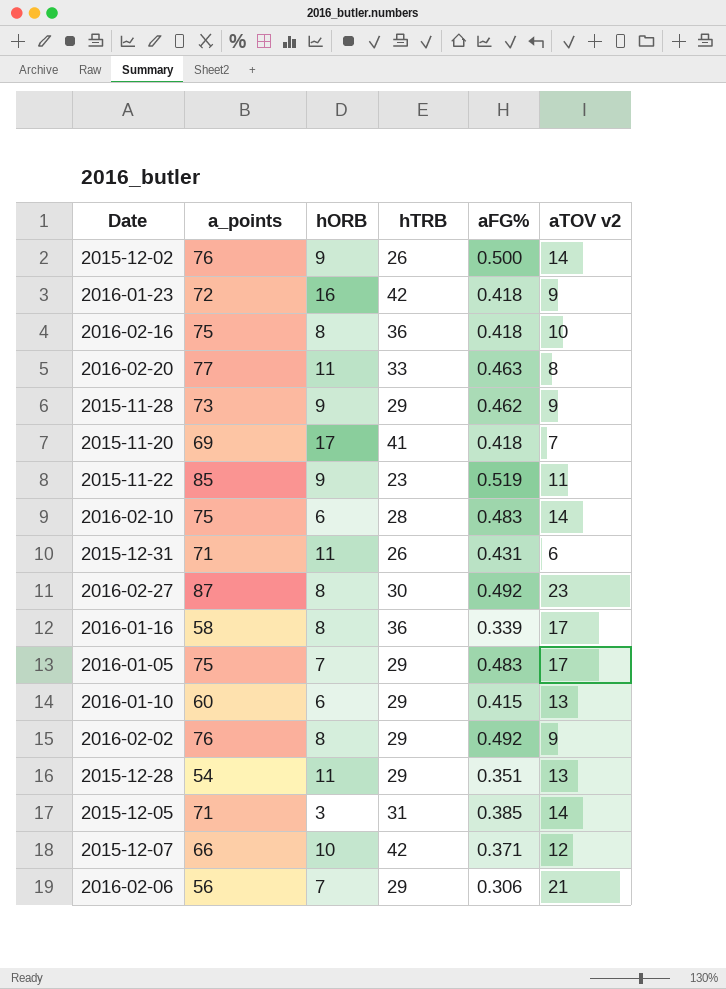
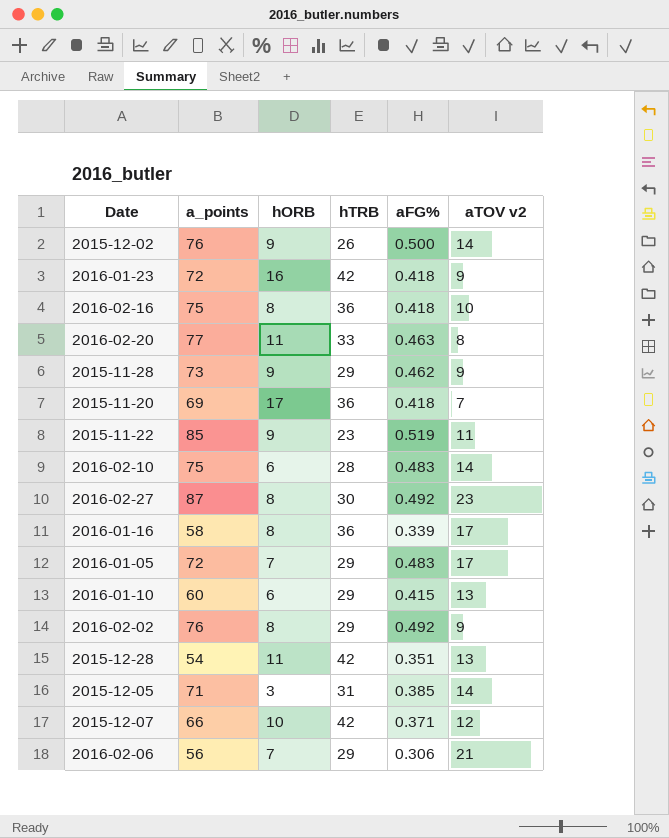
row 2015-12-31: 71 | 11 | 26 | 0.431 | 6 -> none
2015-11-20 | hTRB: 41 -> 36
2016-01-05 | a_points: 75 -> 72
2015-12-28 | hTRB: 29 -> 42

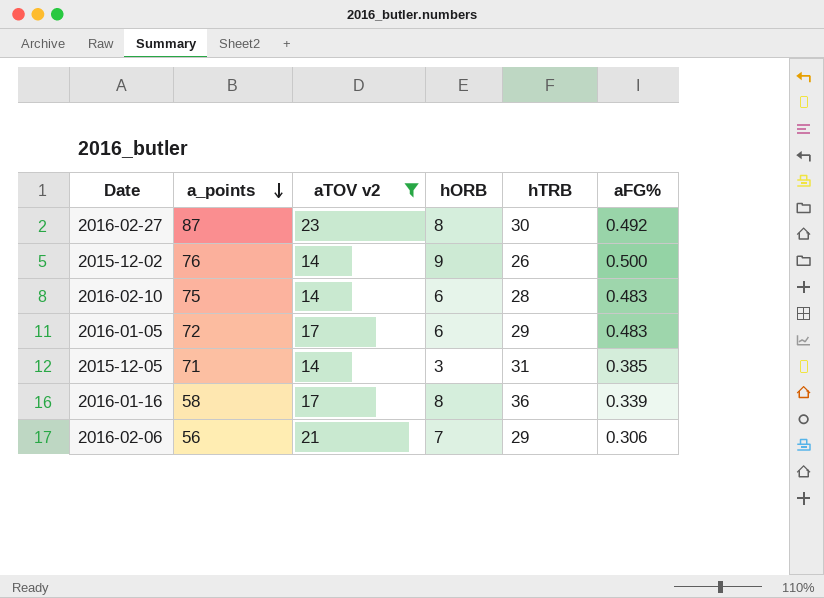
filter: none -> aTOV v2 >= 14
row order: none -> a_points descending
column aTOV v2 | position: 6 -> 3
2016-01-05 | hORB: 7 -> 6

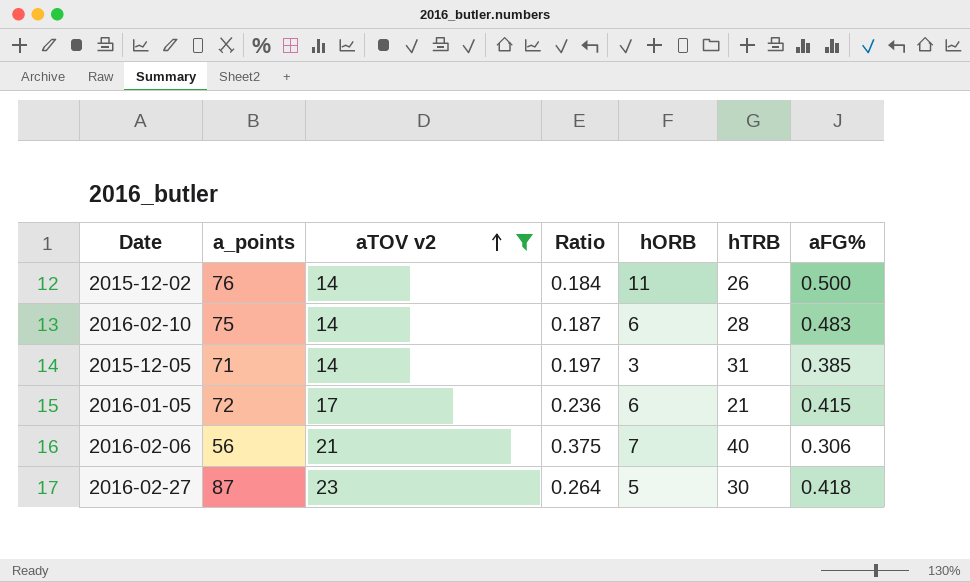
row order: a_points descending -> aTOV v2 ascending
column Ratio | formula: none -> [aTOV v2] / [a_points]
row 2016-01-16: 58 | 17 | 8 | 36 | 0.339 -> none
2015-12-02 | hORB: 9 -> 11
2016-01-05 | hTRB: 29 -> 21
2016-01-05 | aFG%: 0.483 -> 0.415
2016-02-06 | hTRB: 29 -> 40
2016-02-27 | hORB: 8 -> 5
2016-02-27 | aFG%: 0.492 -> 0.418

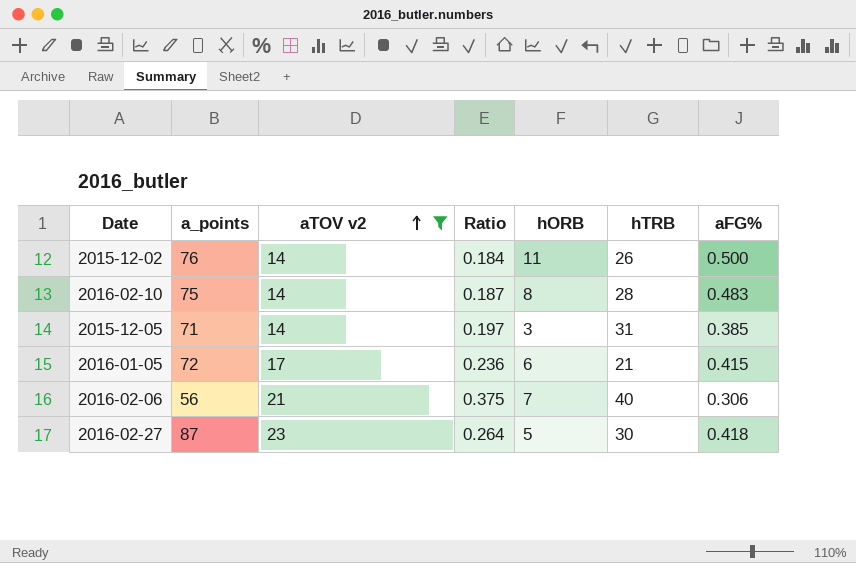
2016-02-10 | hORB: 6 -> 8

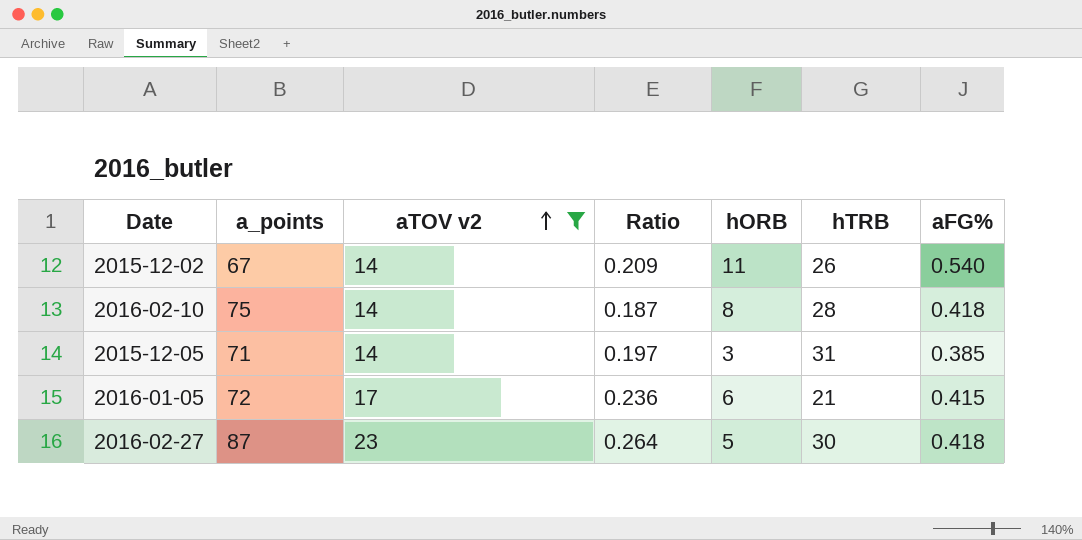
row 2016-02-06: 56 | 21 | 0.375 | 7 | 40 | 0.306 -> none
2015-12-02 | a_points: 76 -> 67
2015-12-02 | Ratio: 0.184 -> 0.209
2015-12-02 | aFG%: 0.500 -> 0.540
2016-02-10 | aFG%: 0.483 -> 0.418

